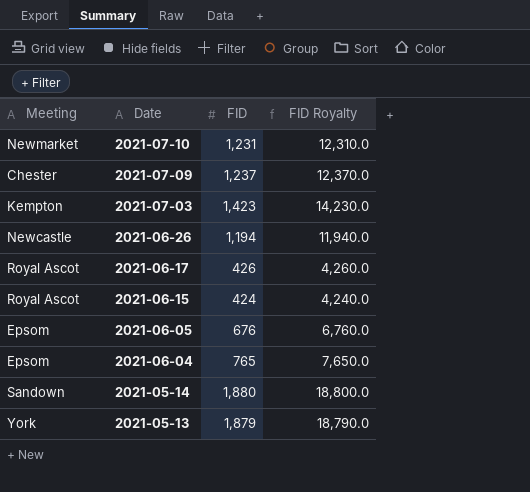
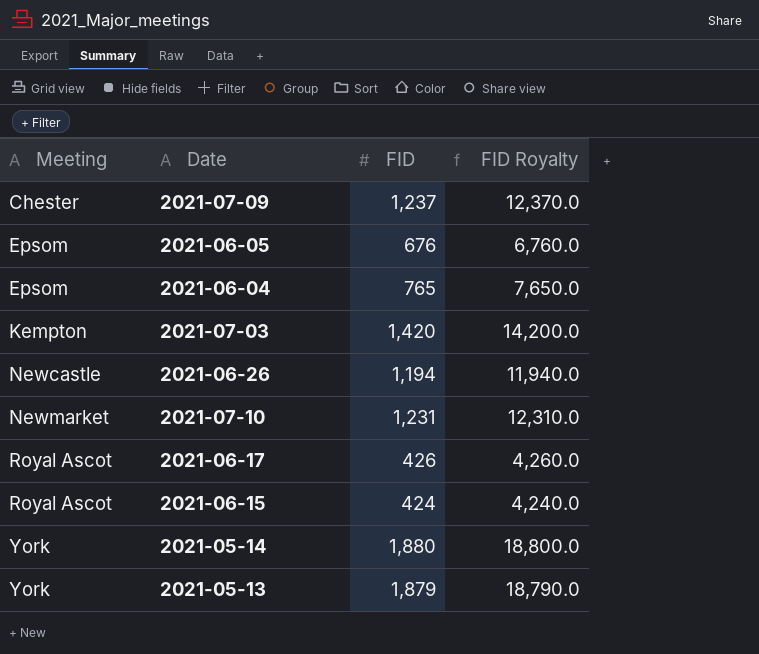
row order: Date descending -> Meeting ascending
2021-07-03 | FID: 1,423 -> 1,420
2021-07-03 | FID Royalty: 14,230.0 -> 14,200.0
2021-05-14 | Meeting: Sandown -> York

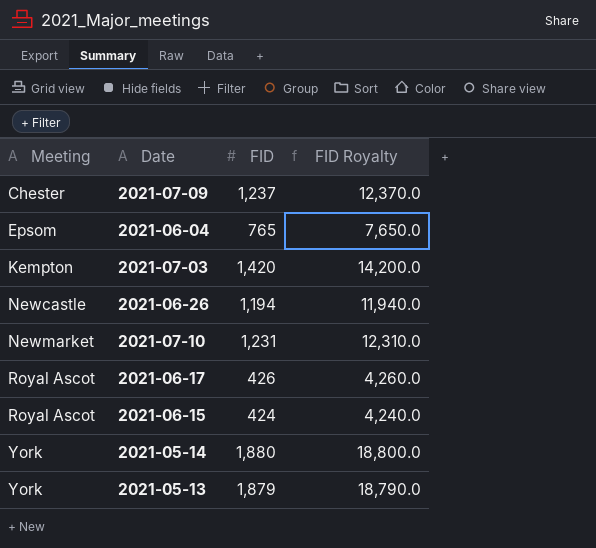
row 2021-06-05: Epsom | 676 | 6,760.0 -> none

